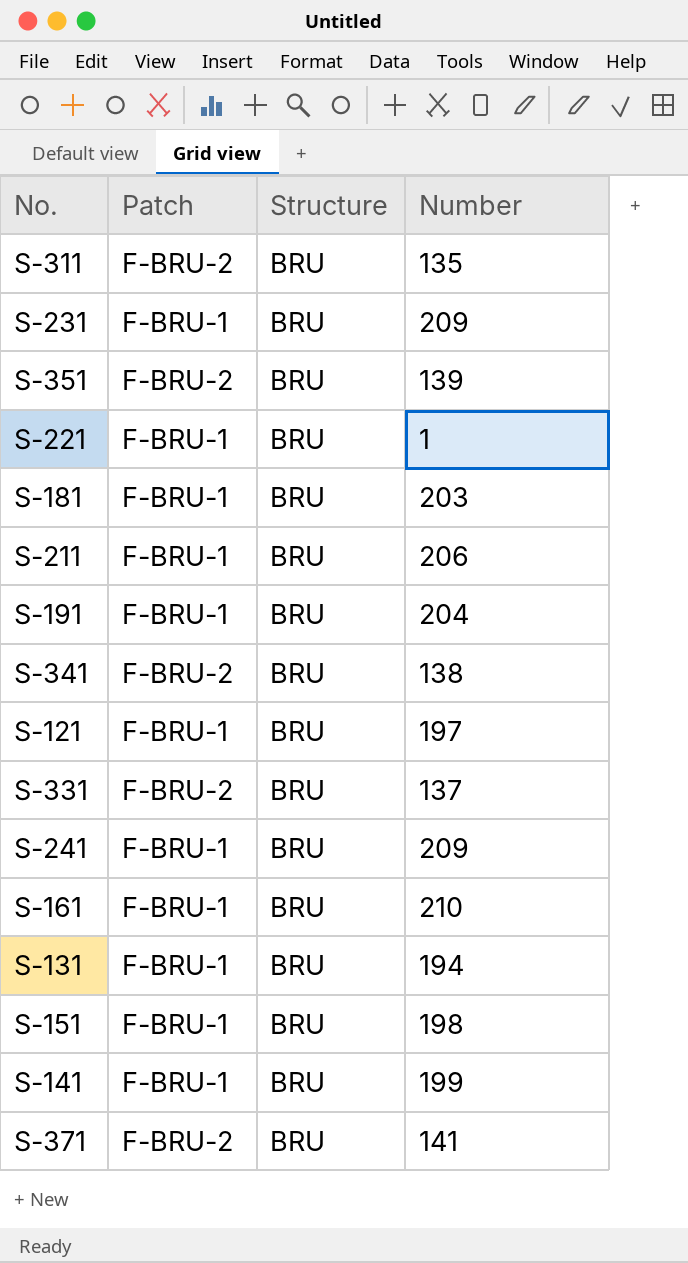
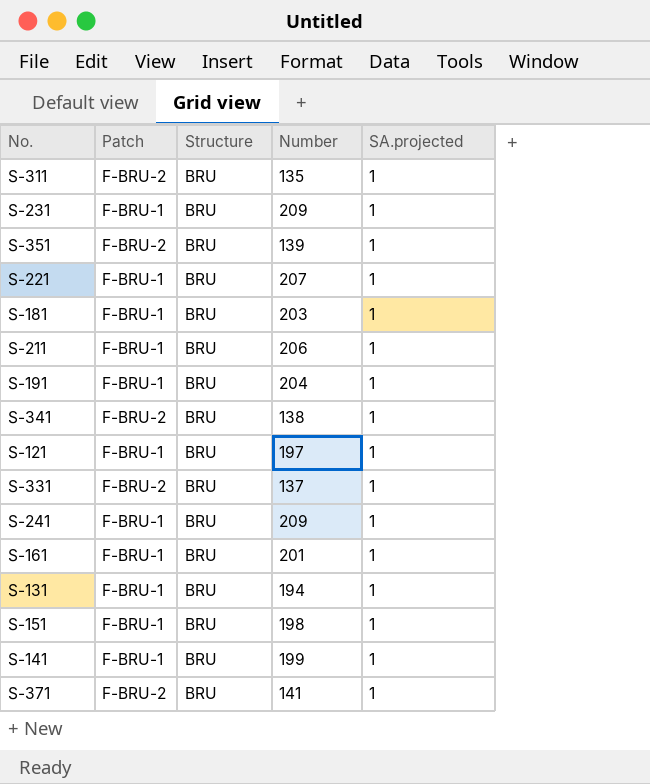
column SA.projected | position: none -> 5
S-221 | Number: 1 -> 207
S-161 | Number: 210 -> 201

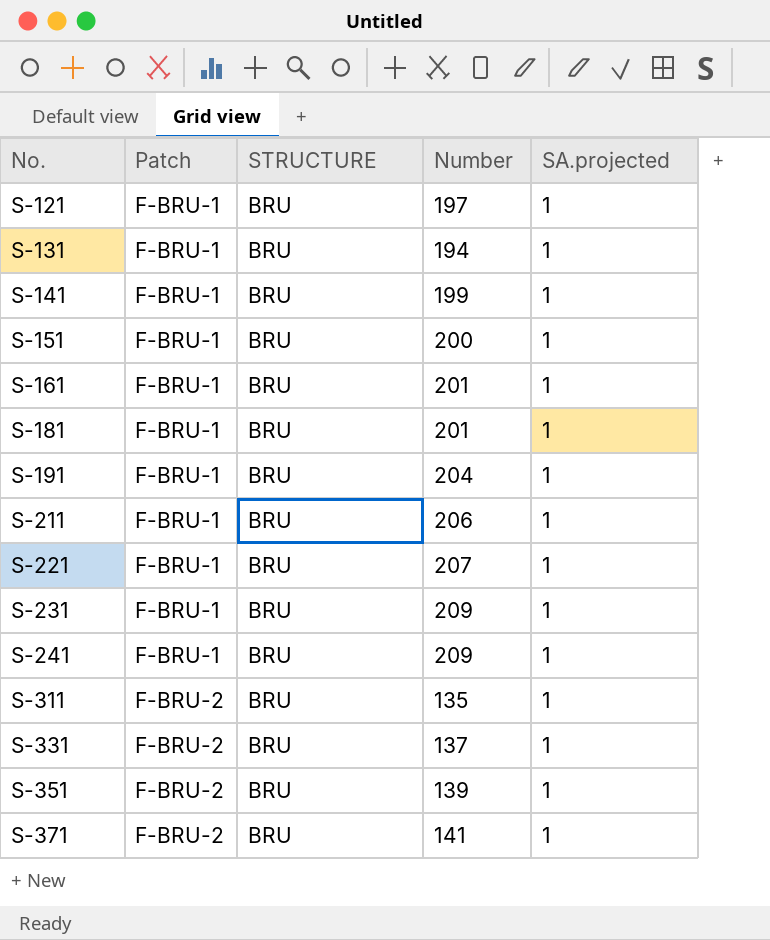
row order: none -> No. ascending
column name: Structure -> STRUCTURE
row S-341: F-BRU-2 | BRU | 138 | 1 -> none
S-151 | Number: 198 -> 200
S-181 | Number: 203 -> 201

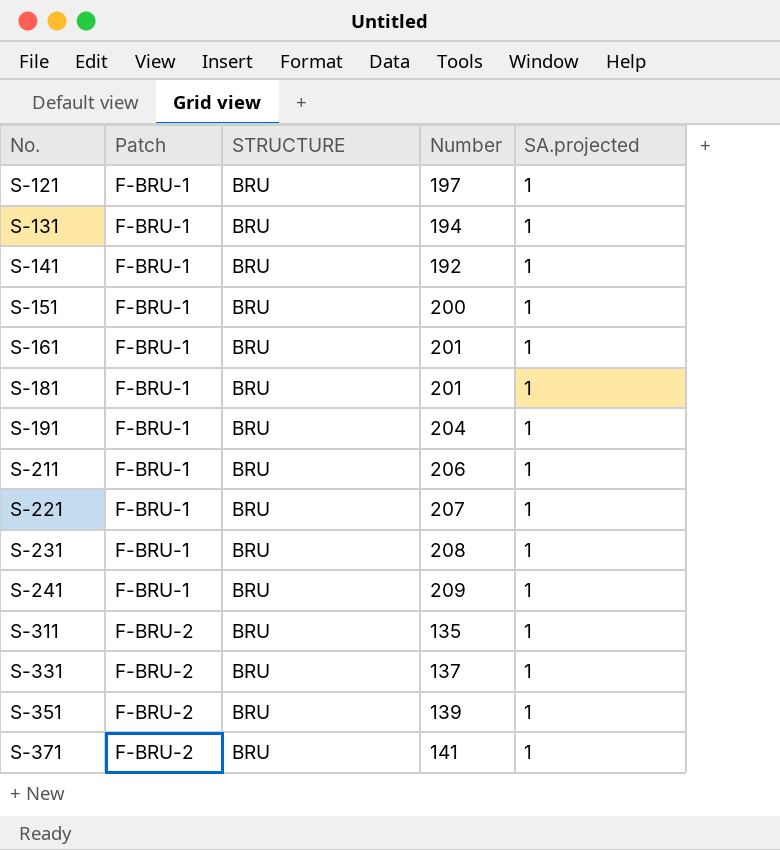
S-141 | Number: 199 -> 192
S-231 | Number: 209 -> 208

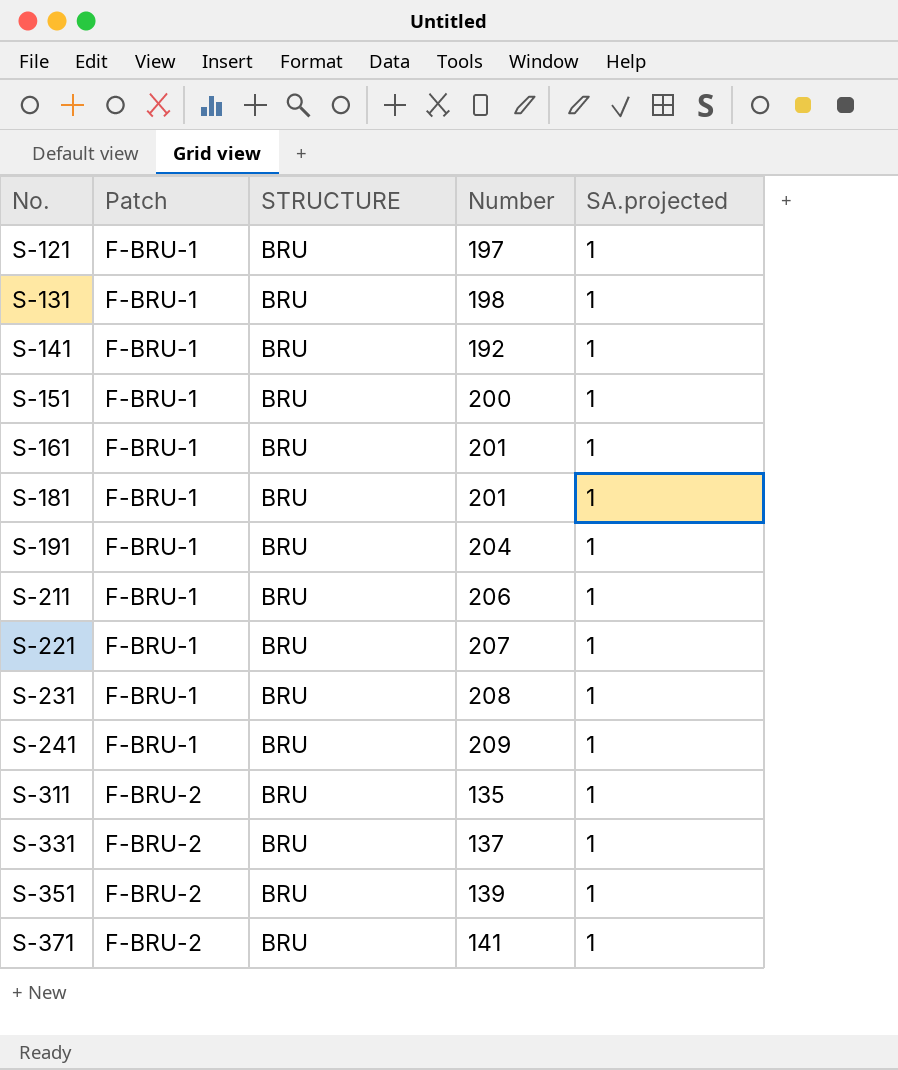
S-131 | Number: 194 -> 198

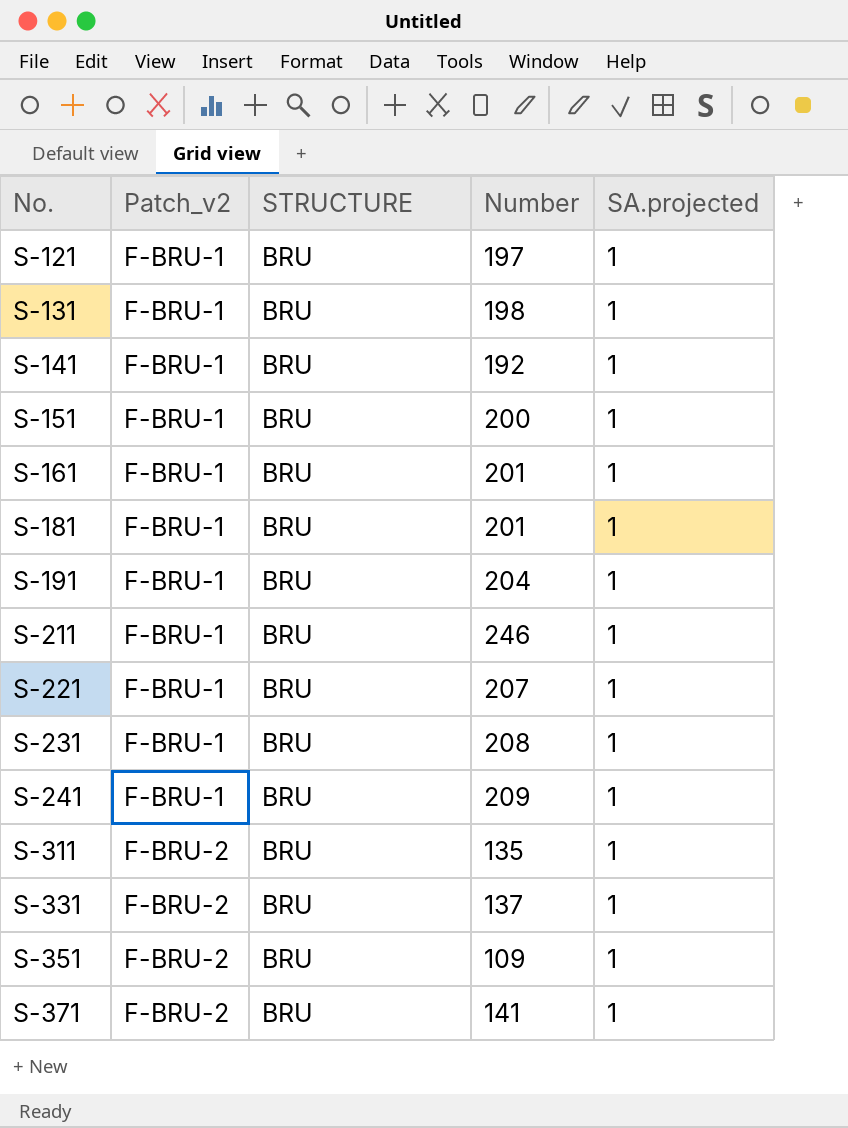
column name: Patch -> Patch_v2
S-211 | Number: 206 -> 246
S-351 | Number: 139 -> 109

